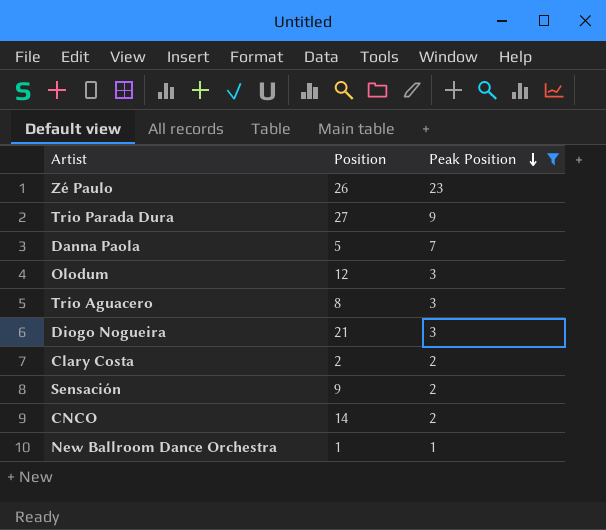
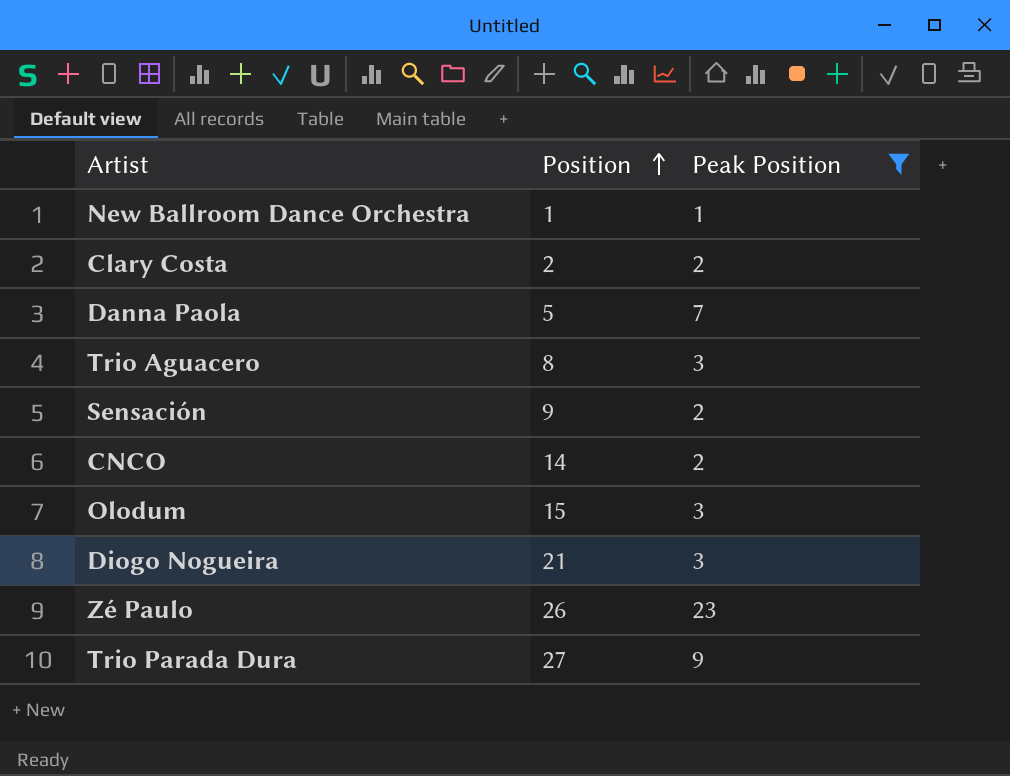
row order: Peak Position descending -> Position ascending
Olodum | Position: 12 -> 15

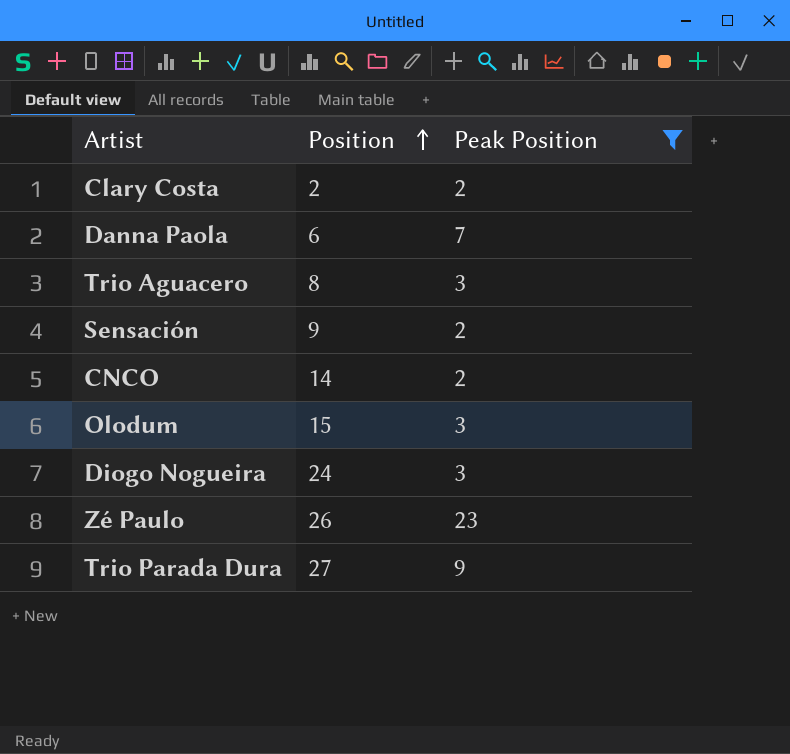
row New Ballroom Dance Orchestra: 1 | 1 -> none
Danna Paola | Position: 5 -> 6
Diogo Nogueira | Position: 21 -> 24

